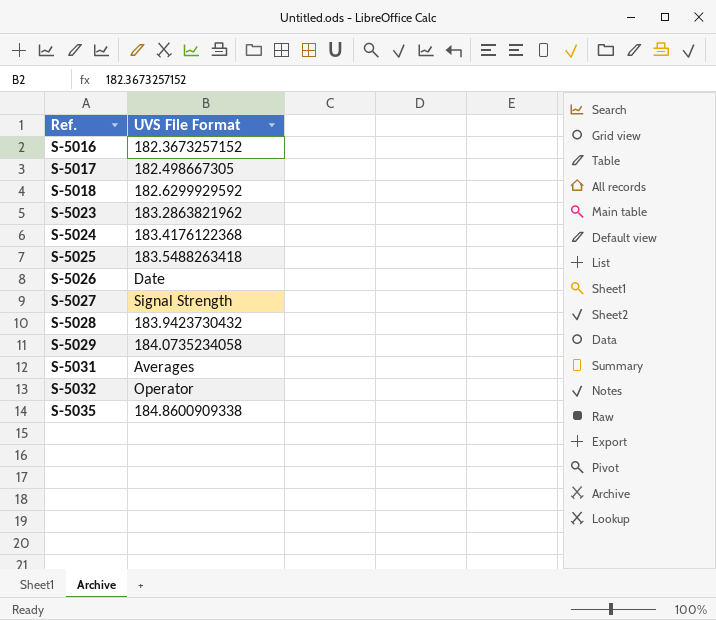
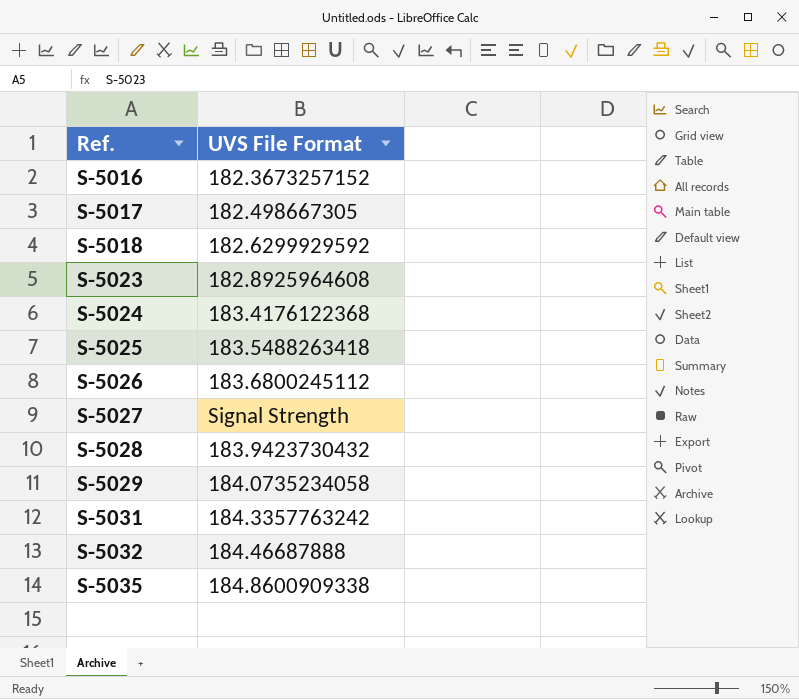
S-5023 | UVS File Format: 183.2863821962 -> 182.8925964608
S-5026 | UVS File Format: Date -> 183.6800245112
S-5031 | UVS File Format: Averages -> 184.3357763242
S-5032 | UVS File Format: Operator -> 184.46687888

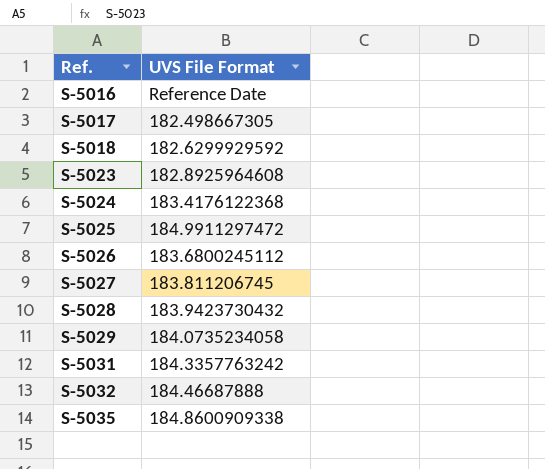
S-5016 | UVS File Format: 182.3673257152 -> Reference Date
S-5025 | UVS File Format: 183.5488263418 -> 184.9911297472
S-5027 | UVS File Format: Signal Strength -> 183.811206745

